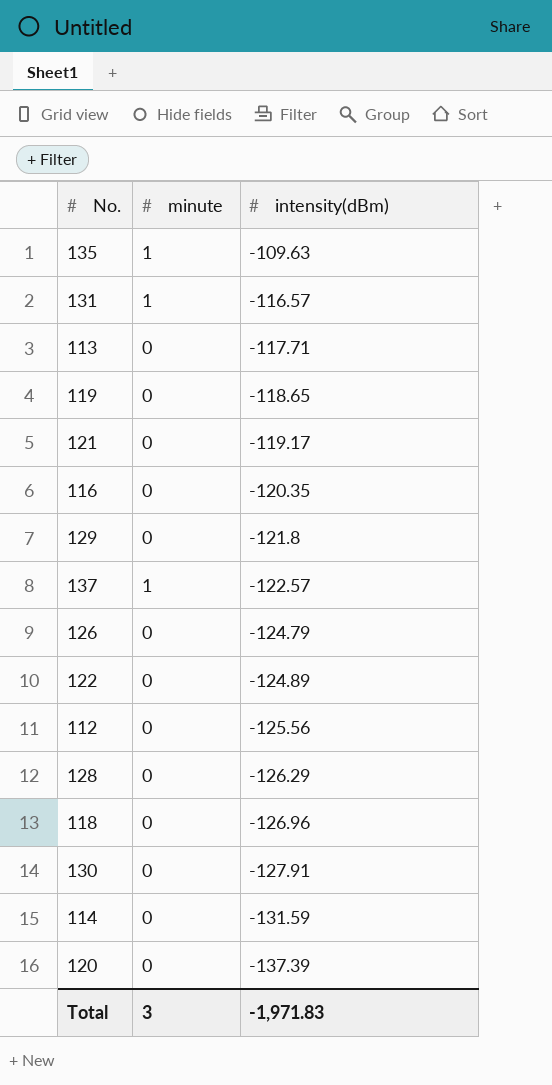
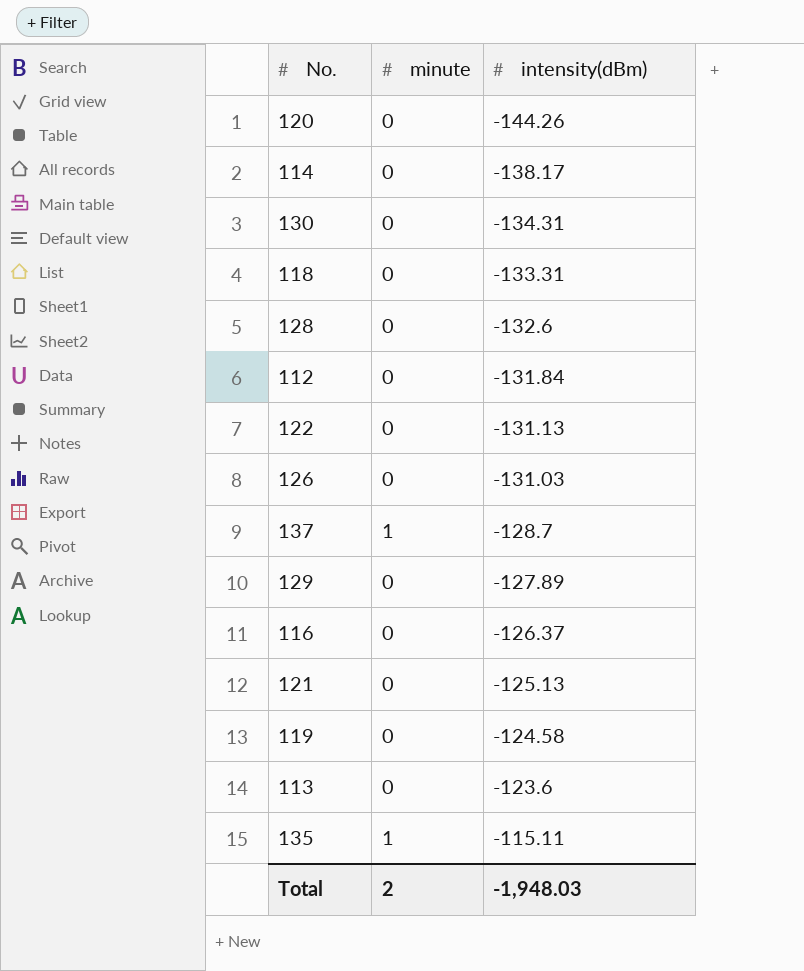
row order: intensity(dBm) descending -> intensity(dBm) ascending
row 131: 1 | -116.57 -> none
120 | intensity(dBm): -137.39 -> -144.26
114 | intensity(dBm): -131.59 -> -138.17
130 | intensity(dBm): -127.91 -> -134.31
118 | intensity(dBm): -126.96 -> -133.31
128 | intensity(dBm): -126.29 -> -132.6
112 | intensity(dBm): -125.56 -> -131.84
122 | intensity(dBm): -124.89 -> -131.13
126 | intensity(dBm): -124.79 -> -131.03
137 | intensity(dBm): -122.57 -> -128.7
129 | intensity(dBm): -121.8 -> -127.89
116 | intensity(dBm): -120.35 -> -126.37
121 | intensity(dBm): -119.17 -> -125.13
119 | intensity(dBm): -118.65 -> -124.58
113 | intensity(dBm): -117.71 -> -123.6
135 | intensity(dBm): -109.63 -> -115.11
Total | minute: 3 -> 2
Total | intensity(dBm): -1,971.83 -> -1,948.03

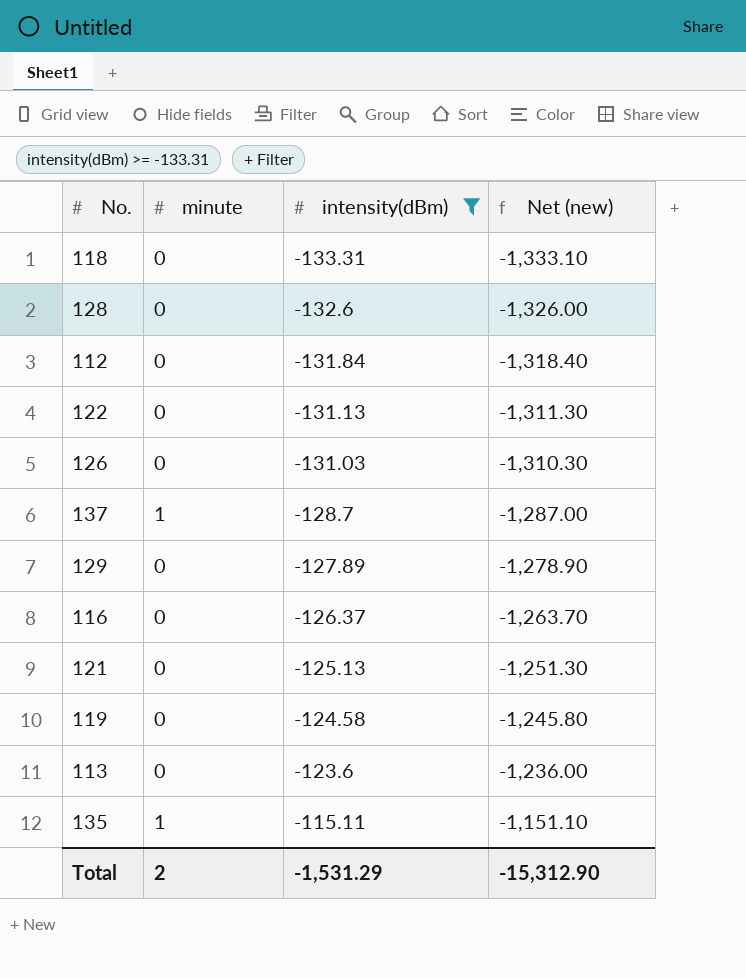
filter: none -> intensity(dBm) >= -133.31
column Net (new) | formula: none -> [intensity(dBm)] * 10
Total | intensity(dBm): -1,948.03 -> -1,531.29

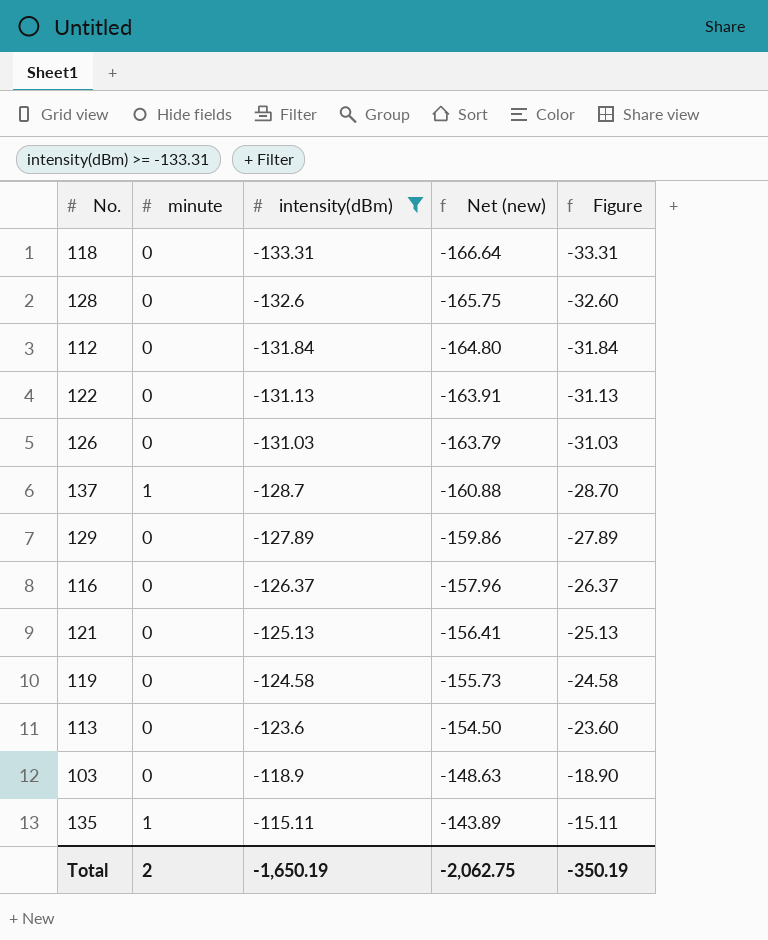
column Net (new) | formula: [intensity(dBm)] * 10 -> [intensity(dBm)] * 1.25
column Figure | formula: none -> [intensity(dBm)] + 100
row 103: none -> 0 | -118.9 | -148.63 | -18.90
Total | intensity(dBm): -1,531.29 -> -1,650.19
Total | Net (new): -15,312.90 -> -2,062.75

